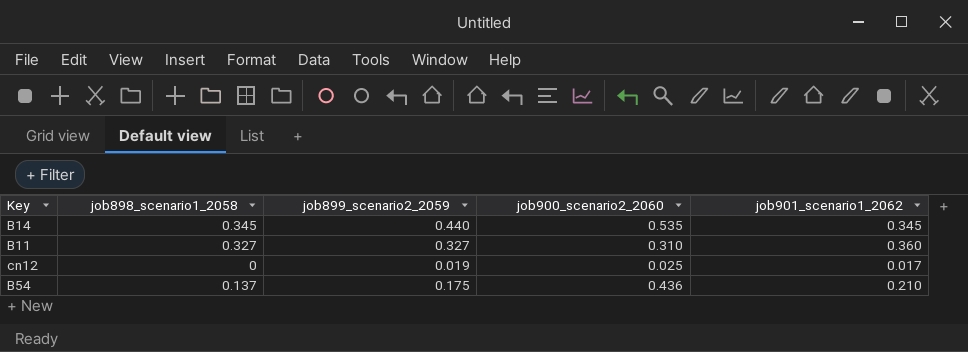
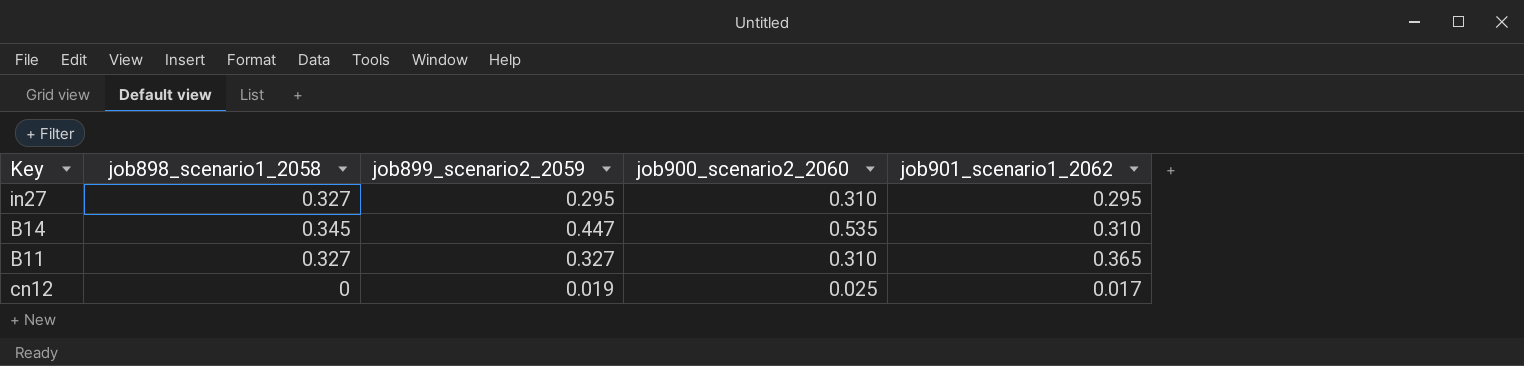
row B54: 0.137 | 0.175 | 0.436 | 0.210 -> none
row in27: none -> 0.327 | 0.295 | 0.310 | 0.295
B14 | job899_scenario2_2059: 0.440 -> 0.447
B14 | job901_scenario1_2062: 0.345 -> 0.310
B11 | job901_scenario1_2062: 0.360 -> 0.365

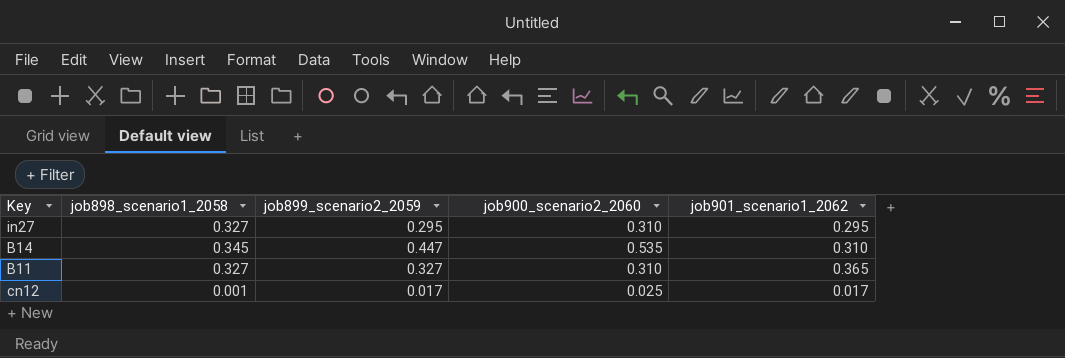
cn12 | job898_scenario1_2058: 0 -> 0.001
cn12 | job899_scenario2_2059: 0.019 -> 0.017

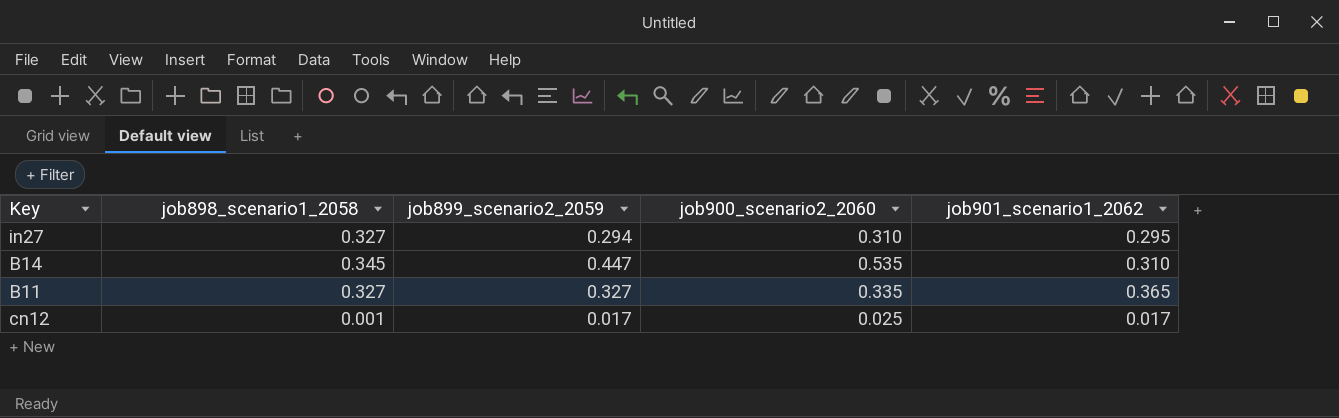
in27 | job899_scenario2_2059: 0.295 -> 0.294
B11 | job900_scenario2_2060: 0.310 -> 0.335

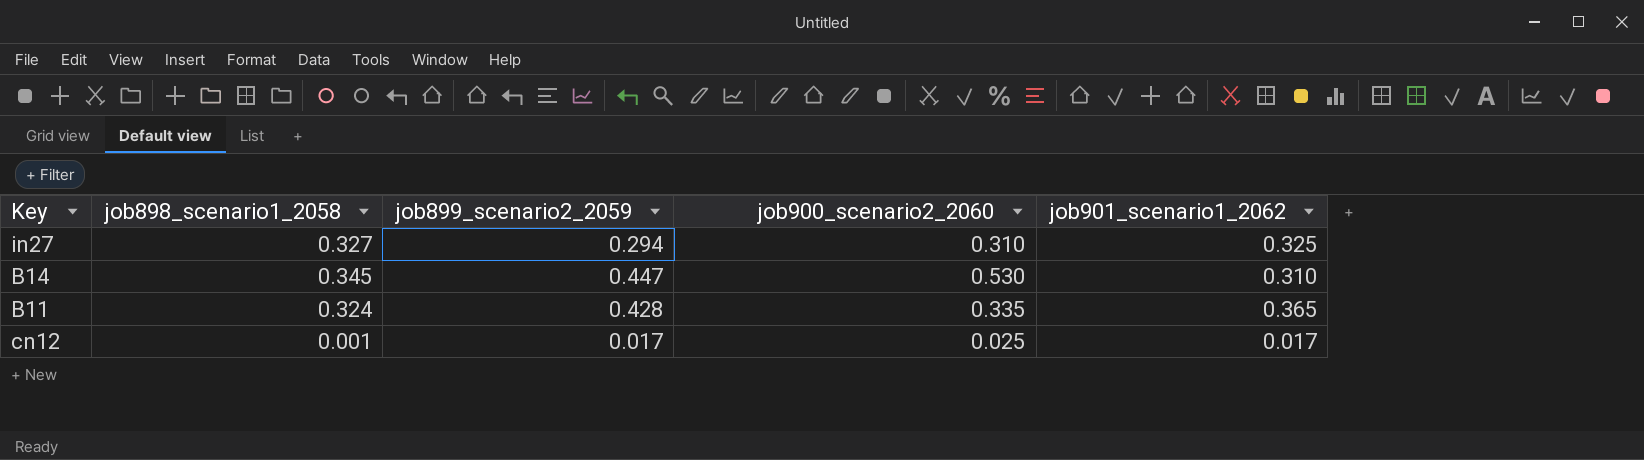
in27 | job901_scenario1_2062: 0.295 -> 0.325
B14 | job900_scenario2_2060: 0.535 -> 0.530
B11 | job898_scenario1_2058: 0.327 -> 0.324
B11 | job899_scenario2_2059: 0.327 -> 0.428

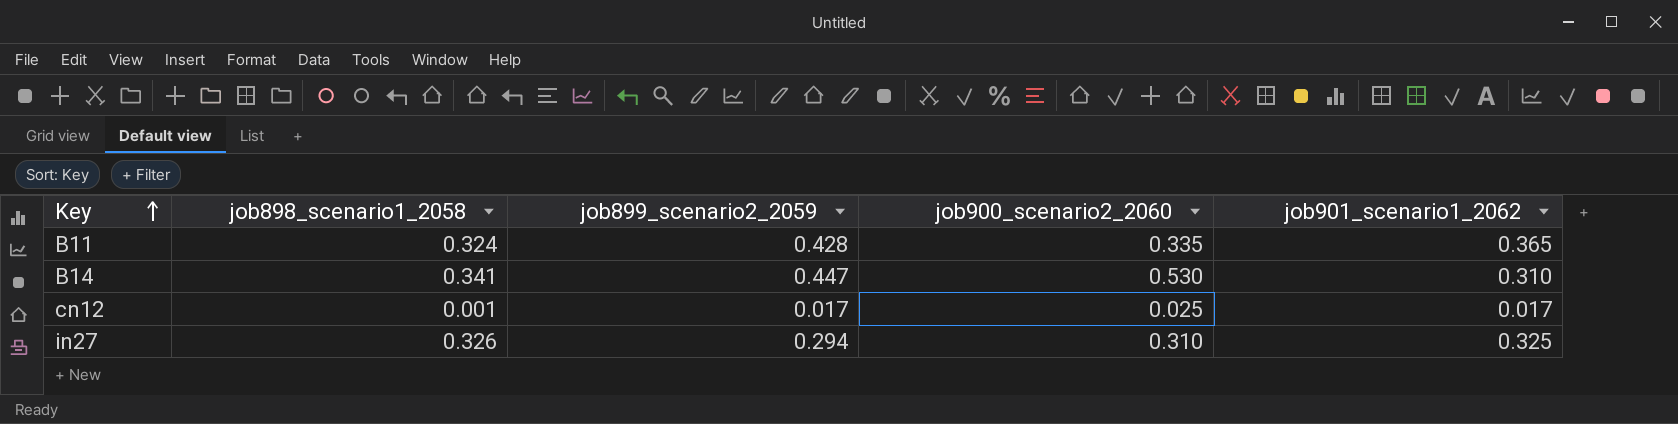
row order: none -> Key ascending
B14 | job898_scenario1_2058: 0.345 -> 0.341
in27 | job898_scenario1_2058: 0.327 -> 0.326

